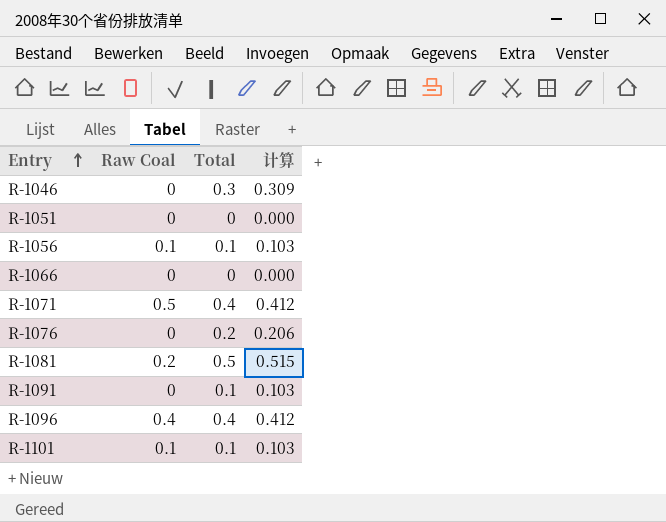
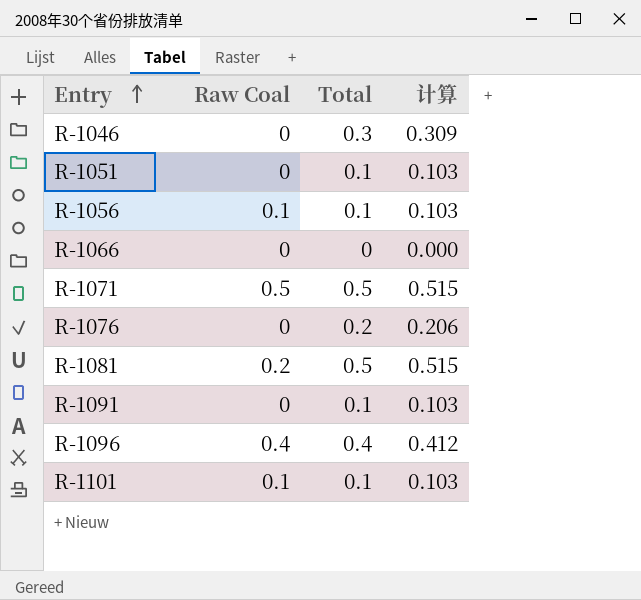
R-1051 | Total: 0 -> 0.1
R-1051 | 计算: 0.000 -> 0.103
R-1071 | Total: 0.4 -> 0.5
R-1071 | 计算: 0.412 -> 0.515

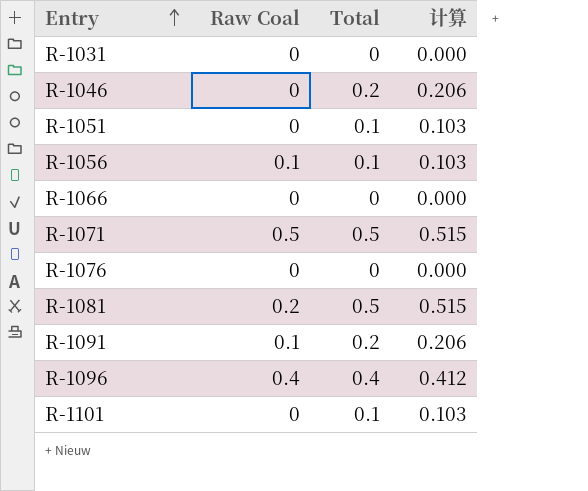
row R-1031: none -> 0 | 0 | 0.000
R-1046 | Total: 0.3 -> 0.2
R-1046 | 计算: 0.309 -> 0.206
R-1076 | Total: 0.2 -> 0
R-1076 | 计算: 0.206 -> 0.000
R-1091 | Raw Coal: 0 -> 0.1
R-1091 | Total: 0.1 -> 0.2
R-1091 | 计算: 0.103 -> 0.206
R-1101 | Raw Coal: 0.1 -> 0

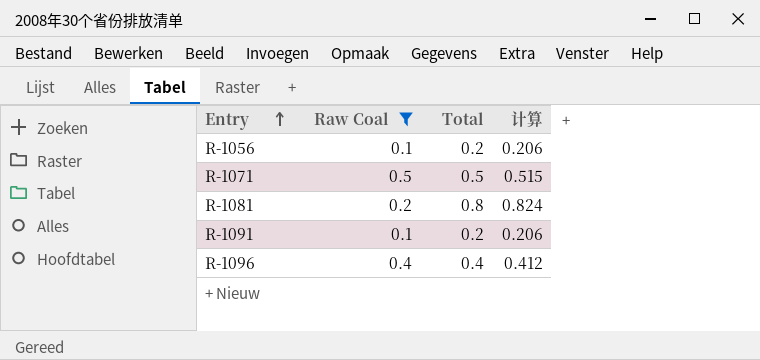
filter: none -> Raw Coal != 0
R-1056 | Total: 0.1 -> 0.2
R-1056 | 计算: 0.103 -> 0.206
R-1081 | Total: 0.5 -> 0.8
R-1081 | 计算: 0.515 -> 0.824

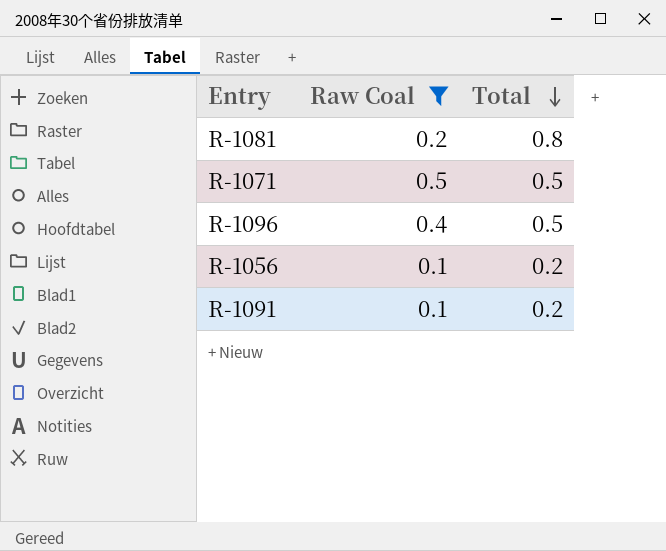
row order: Entry ascending -> Total descending
column 计算 | formula: [Total] * 1.03 -> none
R-1096 | Total: 0.4 -> 0.5

